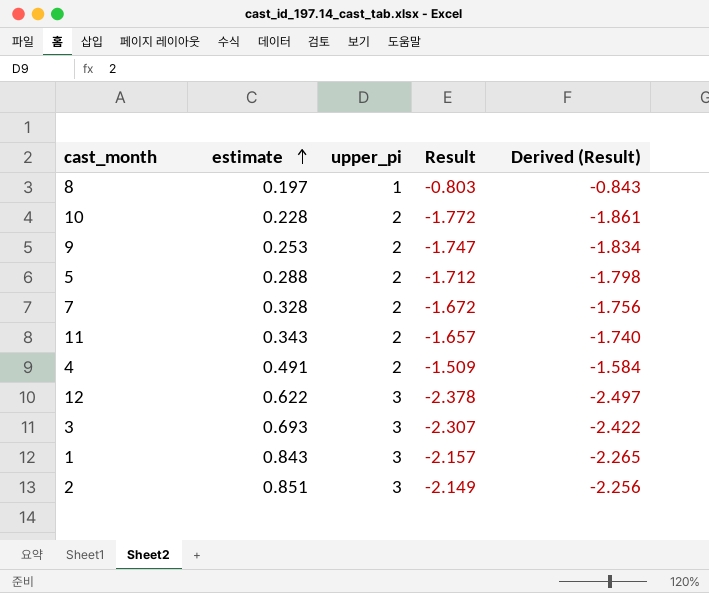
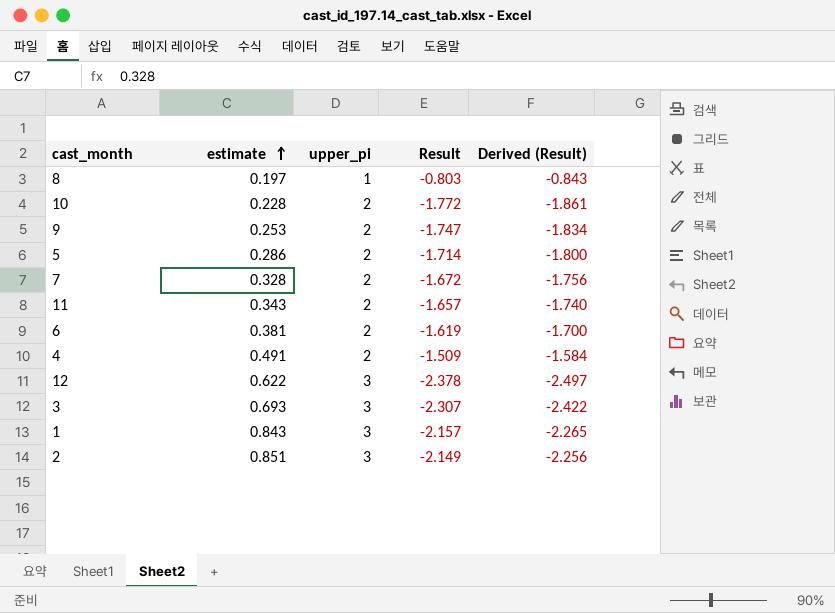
5 | estimate: 0.288 -> 0.286
5 | Result: -1.712 -> -1.714
5 | Derived (Result): -1.798 -> -1.800
row 6: none -> 0.381 | 2 | -1.619 | -1.700

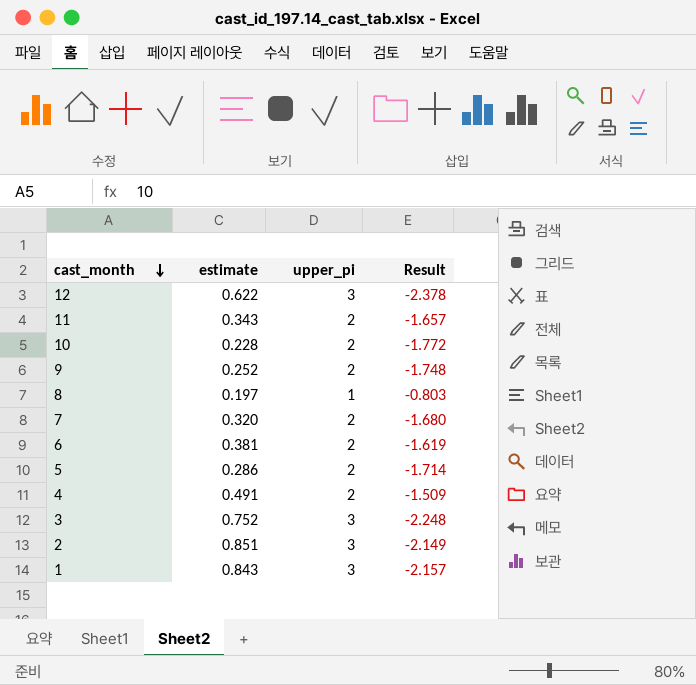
row order: estimate ascending -> cast_month descending
column Derived (Result) | formula: [Result] * 1.05 -> none
9 | estimate: 0.253 -> 0.252
9 | Result: -1.747 -> -1.748
7 | estimate: 0.328 -> 0.320
7 | Result: -1.672 -> -1.680
3 | estimate: 0.693 -> 0.752
3 | Result: -2.307 -> -2.248

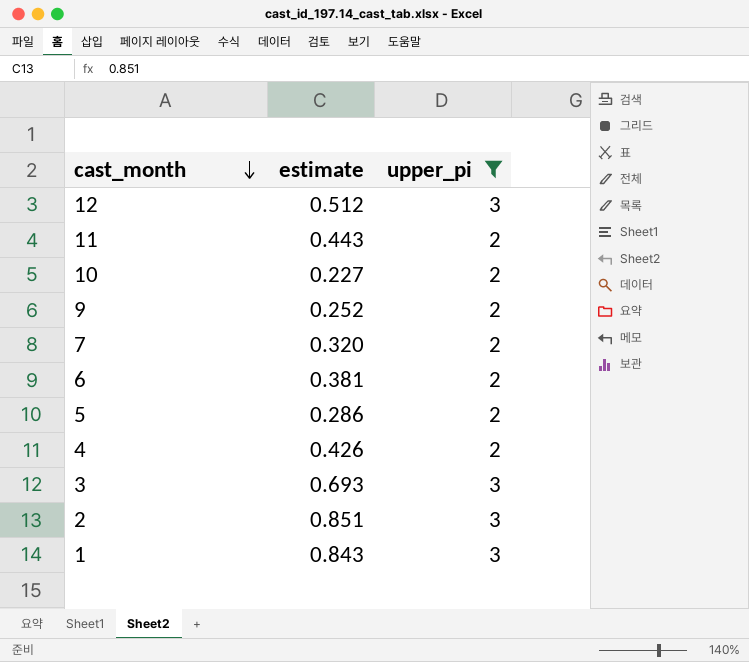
filter: none -> upper_pi != 1
column Result | formula: [estimate] - [upper_pi] -> none
12 | estimate: 0.622 -> 0.512
11 | estimate: 0.343 -> 0.443
10 | estimate: 0.228 -> 0.227
4 | estimate: 0.491 -> 0.426
3 | estimate: 0.752 -> 0.693

